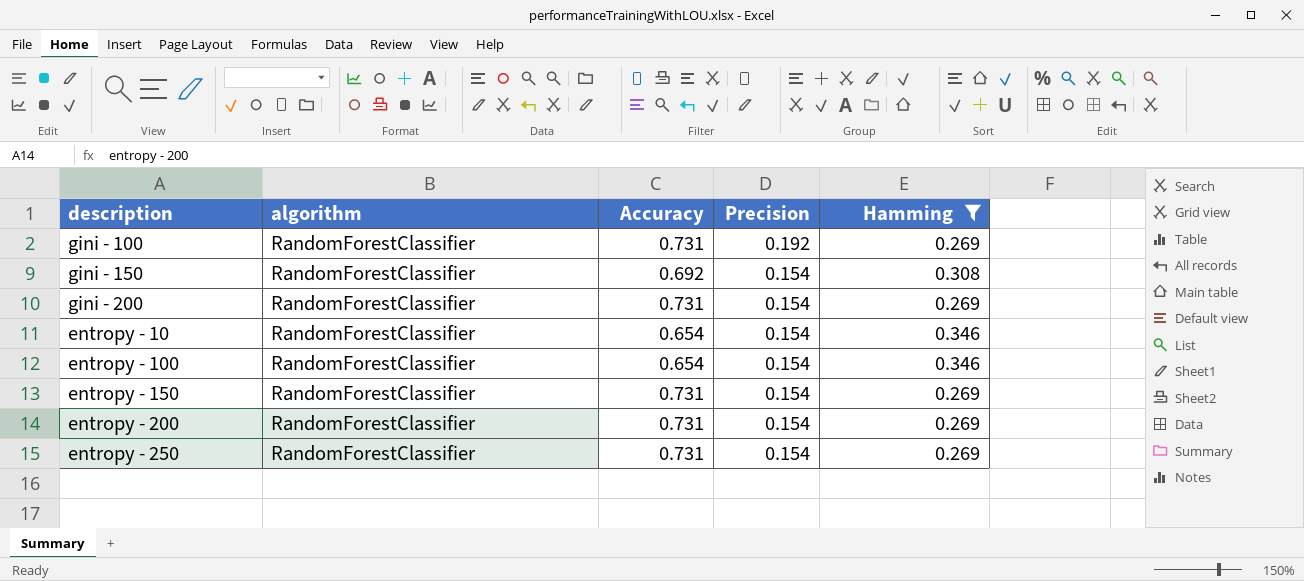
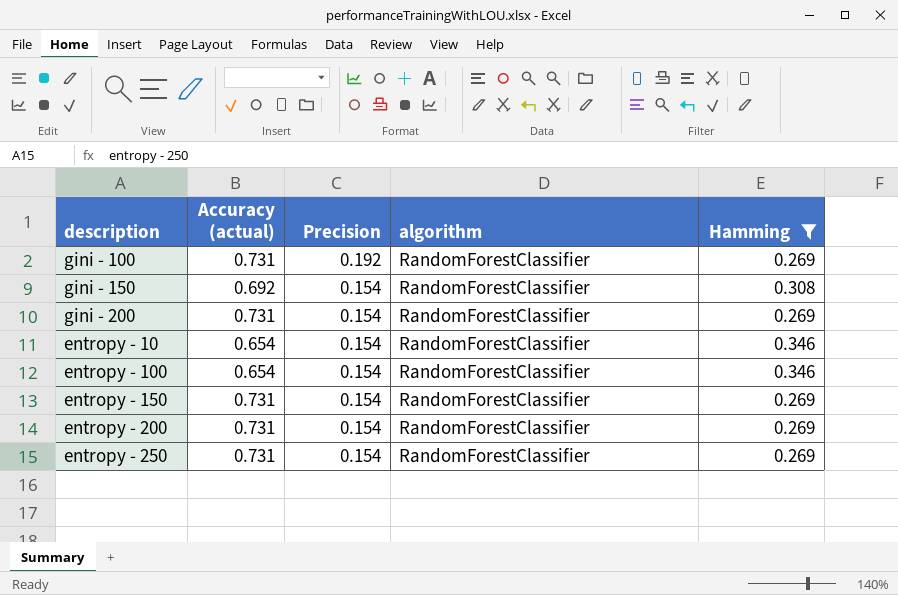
column name: Accuracy -> Accuracy (actual)
column algorithm | position: 2 -> 4

